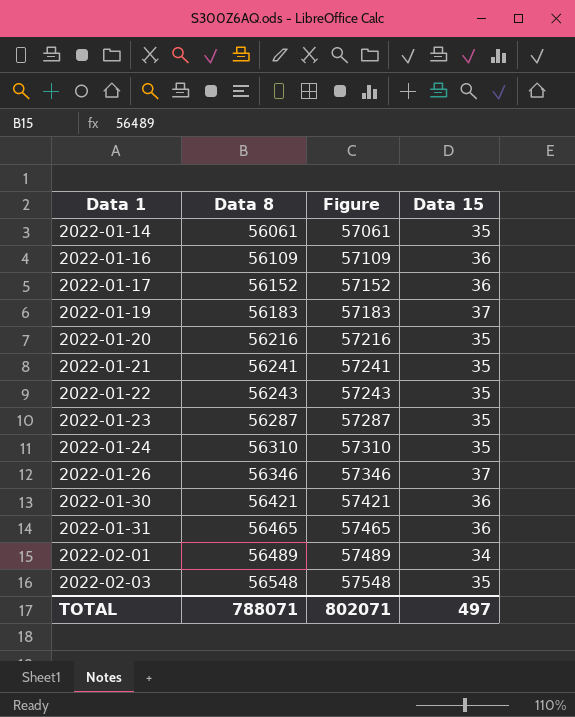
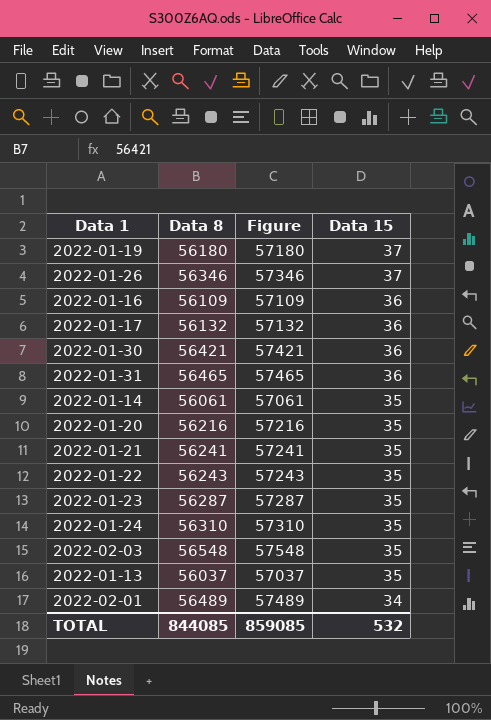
row order: Data 1 ascending -> Data 15 descending
2022-01-19 | Data 8: 56183 -> 56180
2022-01-19 | Figure: 57183 -> 57180
2022-01-17 | Data 8: 56152 -> 56132
2022-01-17 | Figure: 57152 -> 57132
row 2022-01-13: none -> 56037 | 57037 | 35
TOTAL | Data 8: 788071 -> 844085
TOTAL | Figure: 802071 -> 859085
TOTAL | Data 15: 497 -> 532

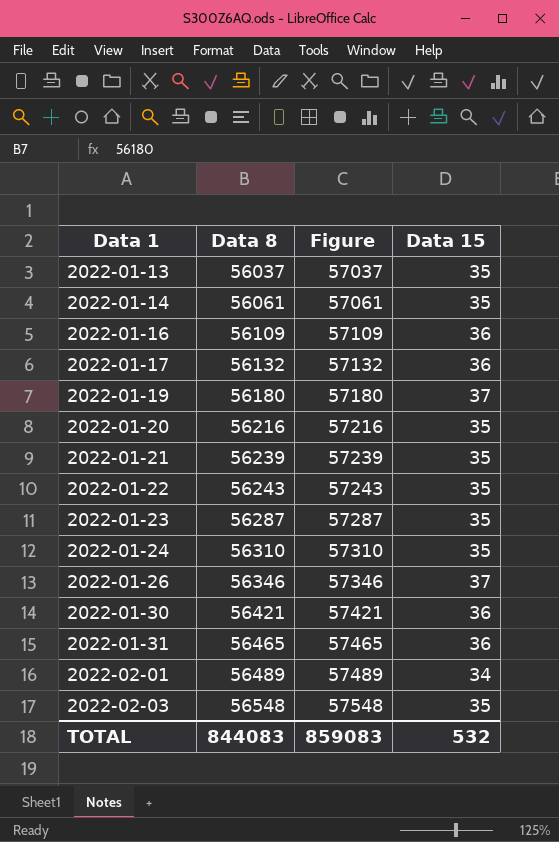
row order: Data 15 descending -> Data 1 ascending
2022-01-21 | Data 8: 56241 -> 56239
2022-01-21 | Figure: 57241 -> 57239
TOTAL | Data 8: 844085 -> 844083
TOTAL | Figure: 859085 -> 859083

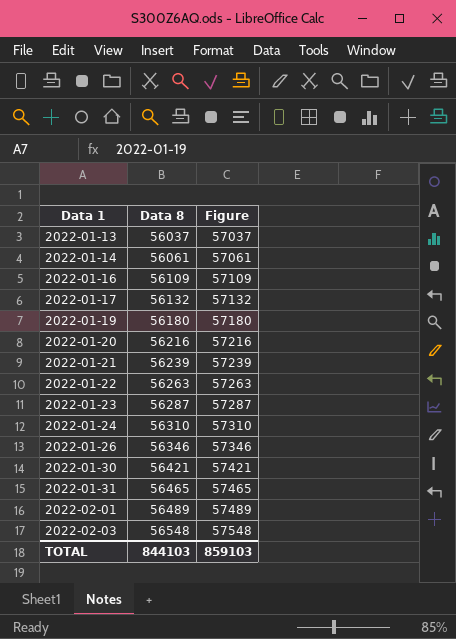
column Data 15 | position: 4 -> none
2022-01-22 | Data 8: 56243 -> 56263
2022-01-22 | Figure: 57243 -> 57263
TOTAL | Data 8: 844083 -> 844103
TOTAL | Figure: 859083 -> 859103

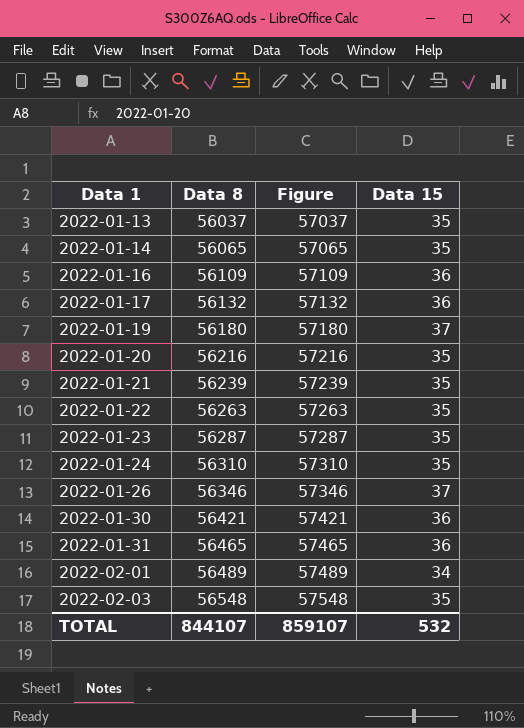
column Data 15 | position: none -> 4
2022-01-14 | Data 8: 56061 -> 56065
2022-01-14 | Figure: 57061 -> 57065
TOTAL | Data 8: 844103 -> 844107
TOTAL | Figure: 859103 -> 859107

